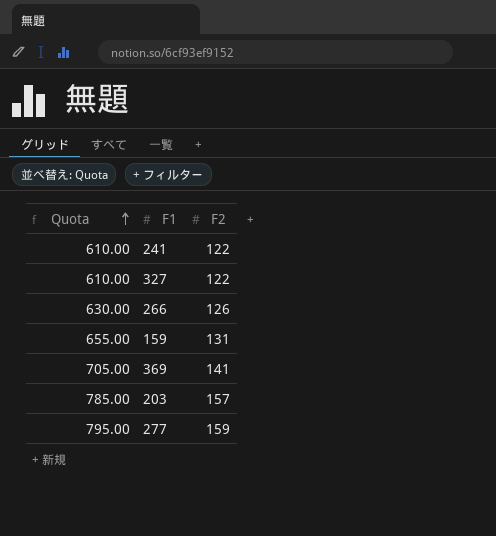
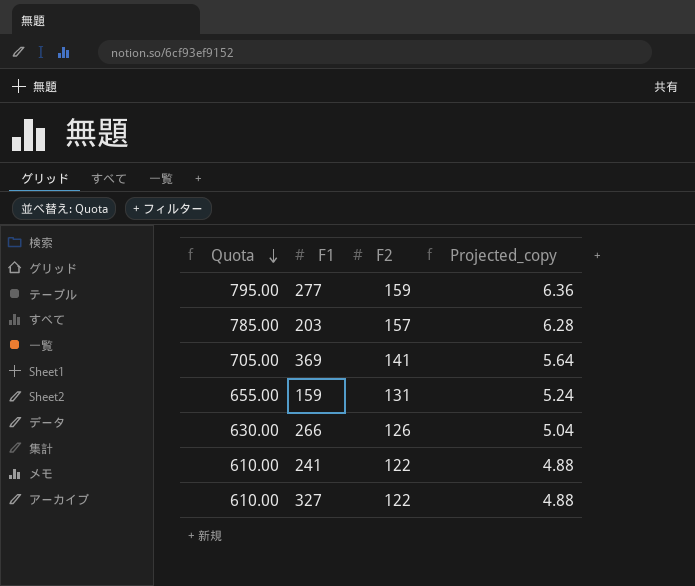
row order: Quota ascending -> Quota descending
column Projected_copy | formula: none -> [F2] * 0.04

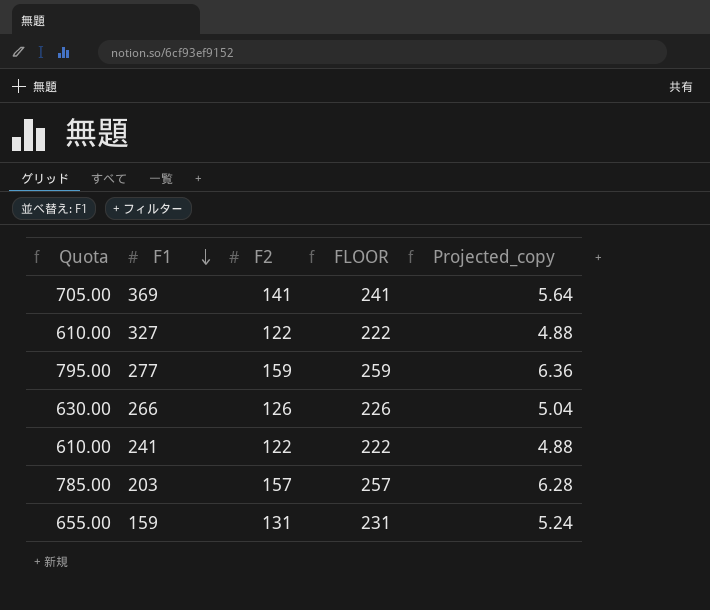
row order: Quota descending -> F1 descending
column FLOOR | formula: none -> [F2] + 100

